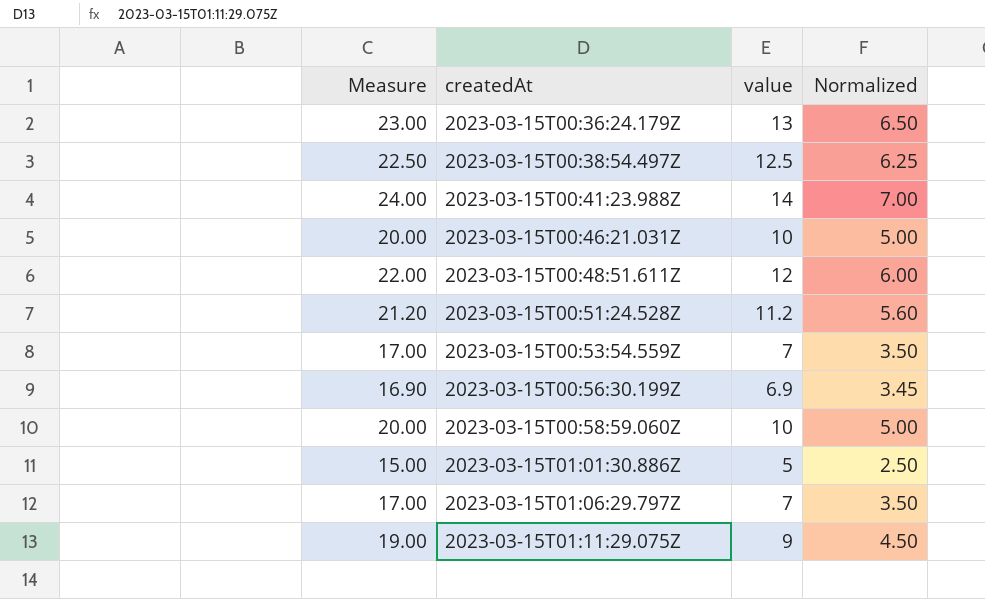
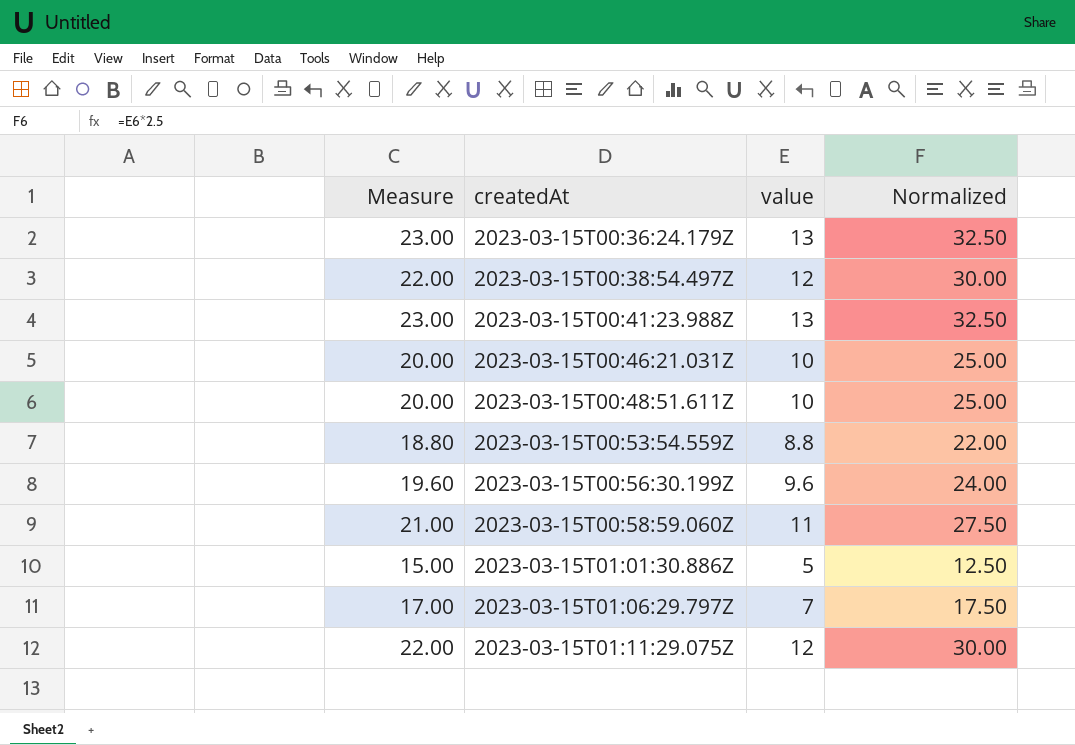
column Normalized | formula: [value] * 0.5 -> [value] * 2.5
row 2023-03-15T00:51:24.528Z: 21.20 | 11.2 | 5.60 -> none
2023-03-15T00:38:54.497Z | Measure: 22.50 -> 22.00
2023-03-15T00:38:54.497Z | value: 12.5 -> 12
2023-03-15T00:41:23.988Z | Measure: 24.00 -> 23.00
2023-03-15T00:41:23.988Z | value: 14 -> 13
2023-03-15T00:48:51.611Z | Measure: 22.00 -> 20.00
2023-03-15T00:48:51.611Z | value: 12 -> 10
2023-03-15T00:53:54.559Z | Measure: 17.00 -> 18.80
2023-03-15T00:53:54.559Z | value: 7 -> 8.8
2023-03-15T00:56:30.199Z | Measure: 16.90 -> 19.60
2023-03-15T00:56:30.199Z | value: 6.9 -> 9.6
2023-03-15T00:58:59.060Z | Measure: 20.00 -> 21.00
2023-03-15T00:58:59.060Z | value: 10 -> 11
2023-03-15T01:11:29.075Z | Measure: 19.00 -> 22.00
2023-03-15T01:11:29.075Z | value: 9 -> 12

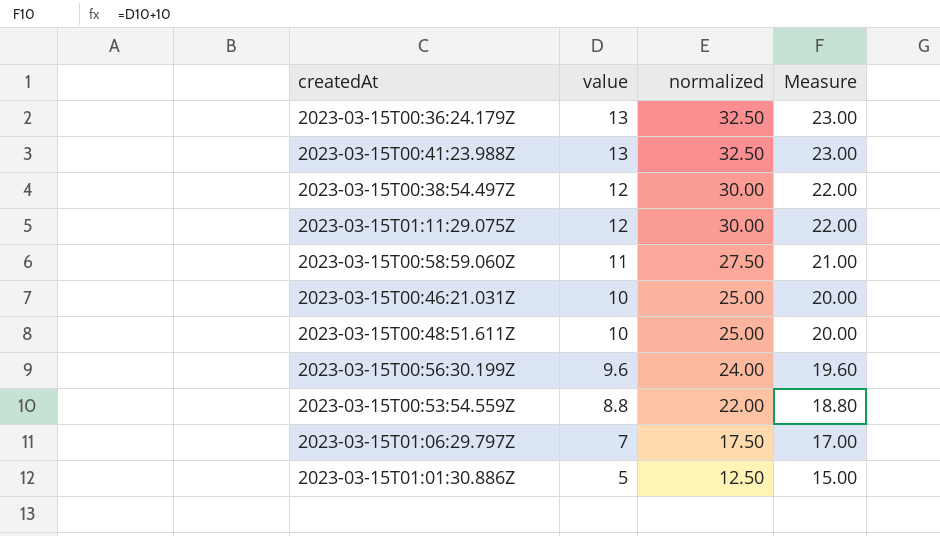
row order: createdAt ascending -> value descending
column name: Normalized -> normalized
column Measure | position: 1 -> 4

